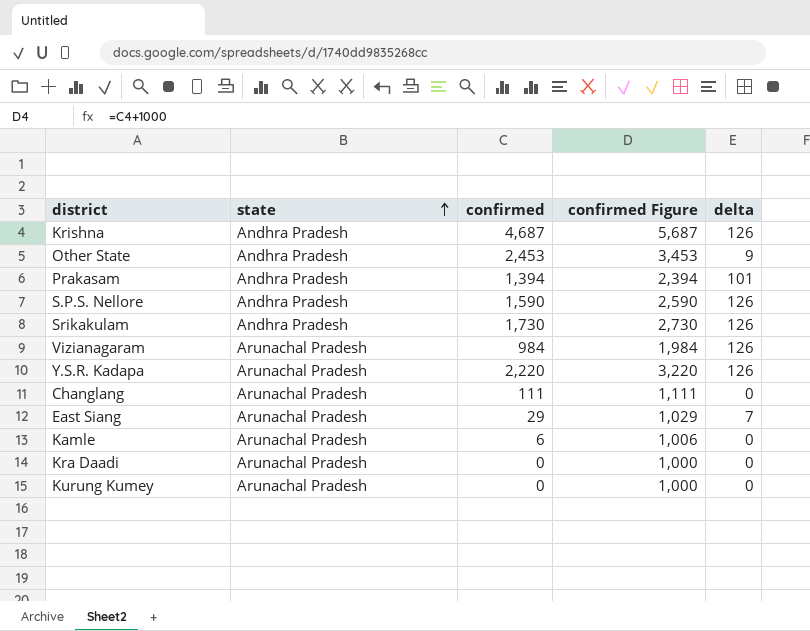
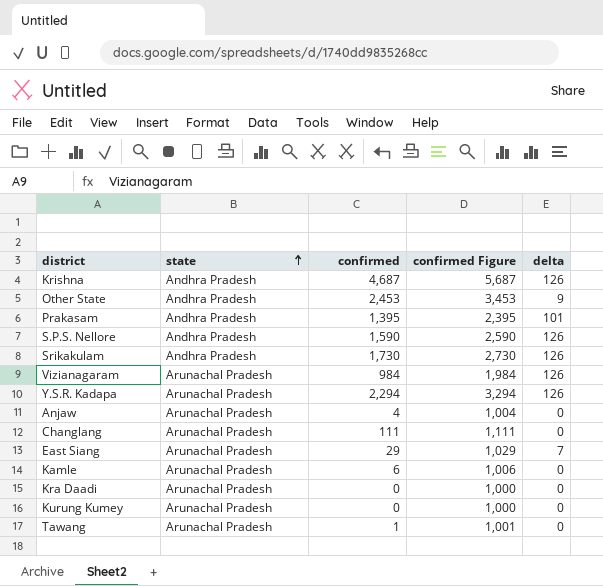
Prakasam | confirmed: 1,394 -> 1,395
Prakasam | confirmed Figure: 2,394 -> 2,395
Y.S.R. Kadapa | confirmed: 2,220 -> 2,294
Y.S.R. Kadapa | confirmed Figure: 3,220 -> 3,294
row Anjaw: none -> Arunachal Pradesh | 4 | 1,004 | 0
row Tawang: none -> Arunachal Pradesh | 1 | 1,001 | 0

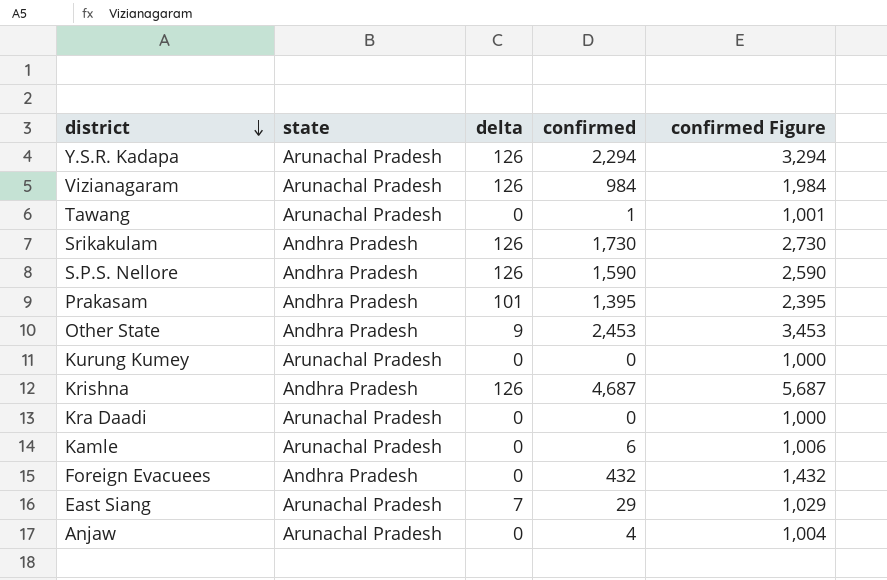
row order: state ascending -> district descending
column delta | position: 5 -> 3
row Changlang: Arunachal Pradesh | 111 | 1,111 | 0 -> none
row Foreign Evacuees: none -> Andhra Pradesh | 0 | 432 | 1,432

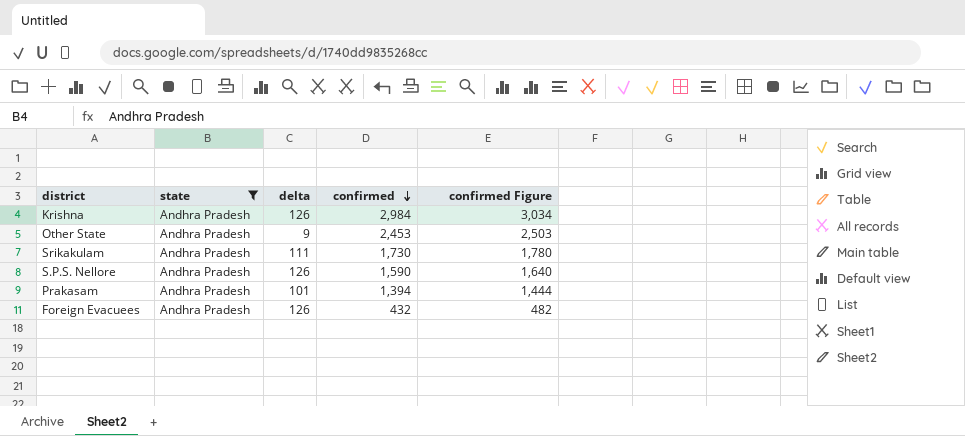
filter: none -> state = Andhra Pradesh
row order: district descending -> confirmed descending
column confirmed Figure | formula: [confirmed] + 1000 -> [confirmed] + 50
Krishna | confirmed: 4,687 -> 2,984
Srikakulam | delta: 126 -> 111
Prakasam | confirmed: 1,395 -> 1,394
Foreign Evacuees | delta: 0 -> 126

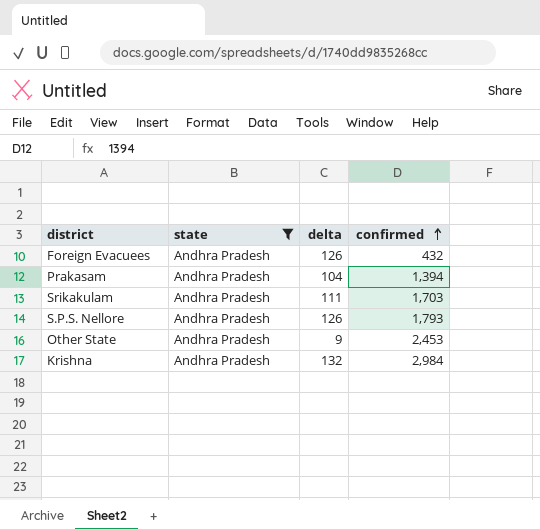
row order: confirmed descending -> confirmed ascending
column confirmed Figure | formula: [confirmed] + 50 -> none
Prakasam | delta: 101 -> 104
Srikakulam | confirmed: 1,730 -> 1,703
S.P.S. Nellore | confirmed: 1,590 -> 1,793
Krishna | delta: 126 -> 132

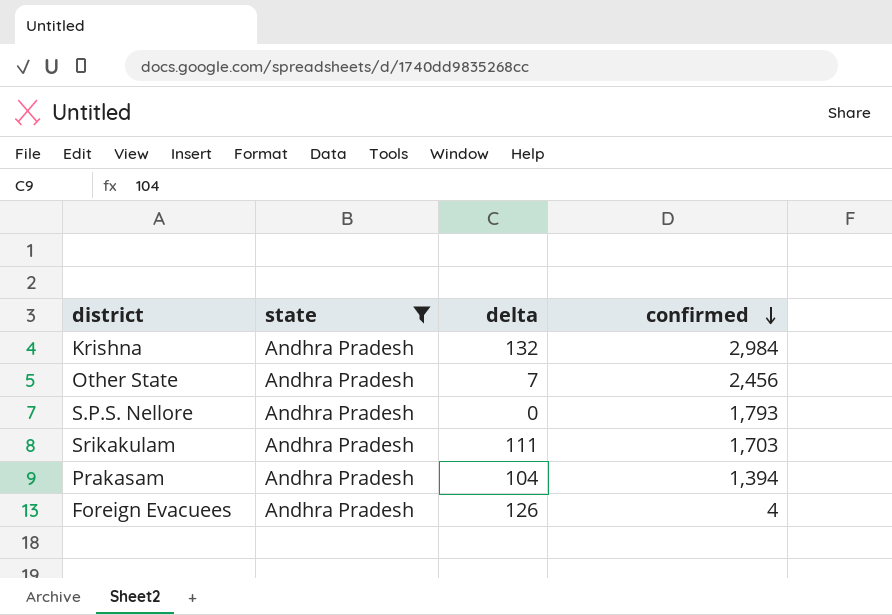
row order: confirmed ascending -> confirmed descending
Other State | delta: 9 -> 7
Other State | confirmed: 2,453 -> 2,456
S.P.S. Nellore | delta: 126 -> 0
Foreign Evacuees | confirmed: 432 -> 4

